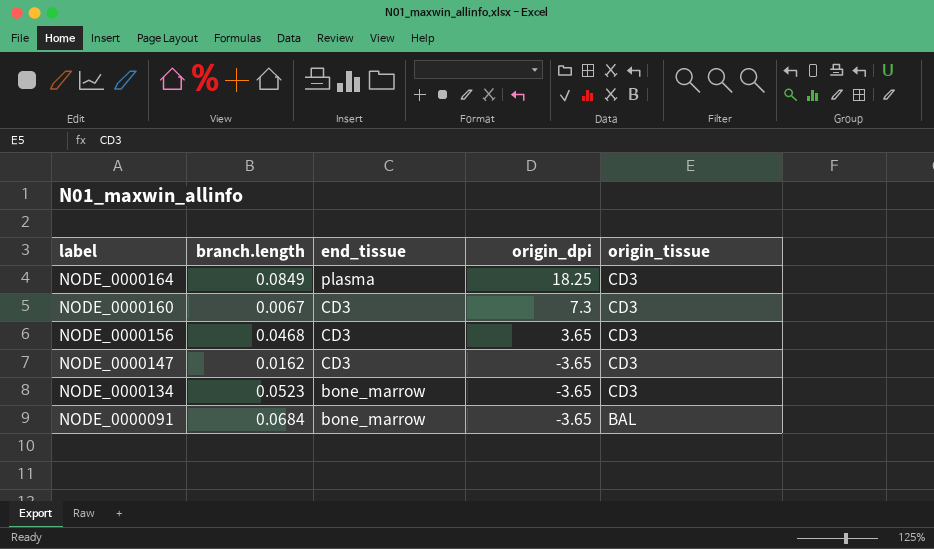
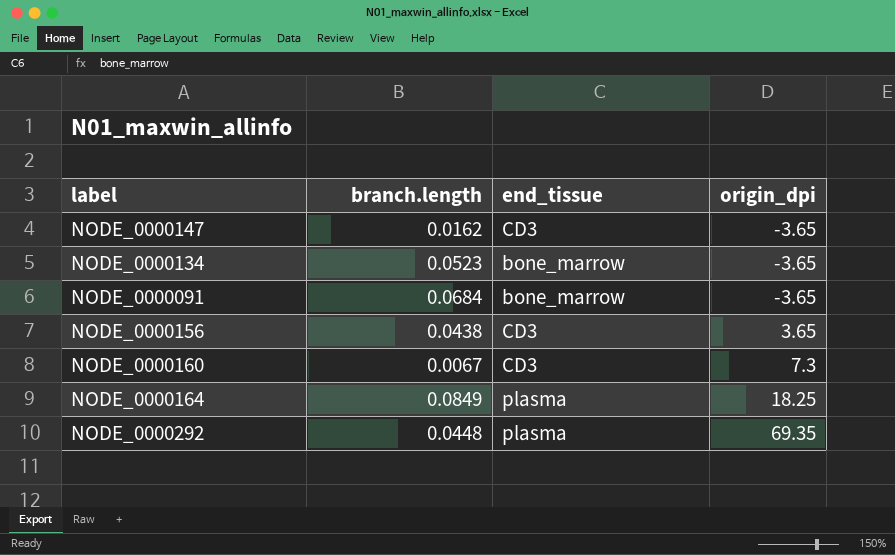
row order: label descending -> origin_dpi ascending
column origin_tissue | position: 5 -> none
NODE_0000156 | branch.length: 0.0468 -> 0.0438
row NODE_0000292: none -> 0.0448 | plasma | 69.35

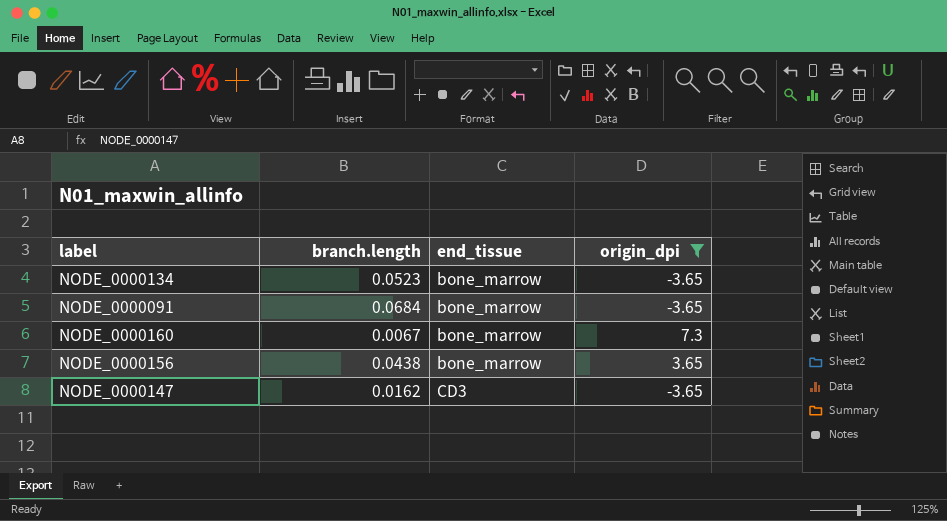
filter: none -> origin_dpi <= 7.3
row order: origin_dpi ascending -> end_tissue ascending
NODE_0000160 | end_tissue: CD3 -> bone_marrow
NODE_0000156 | end_tissue: CD3 -> bone_marrow

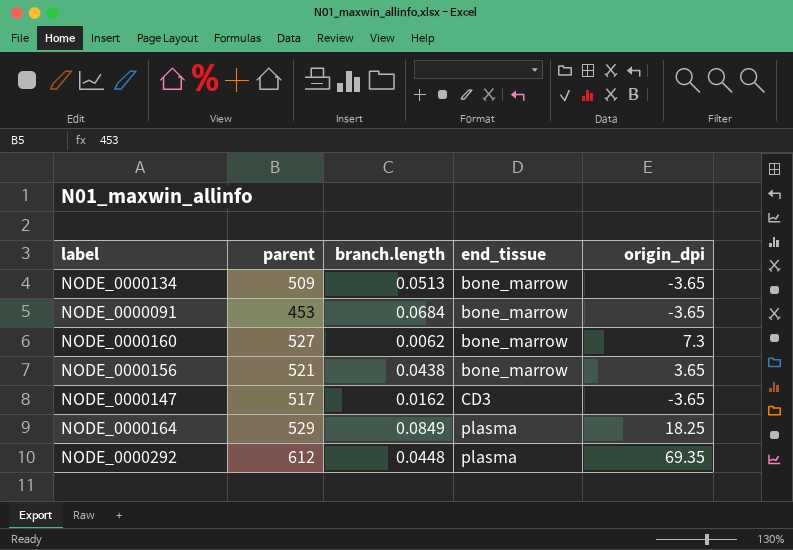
filter: origin_dpi <= 7.3 -> none
column parent | position: none -> 2
NODE_0000134 | branch.length: 0.0523 -> 0.0513
NODE_0000160 | branch.length: 0.0067 -> 0.0062

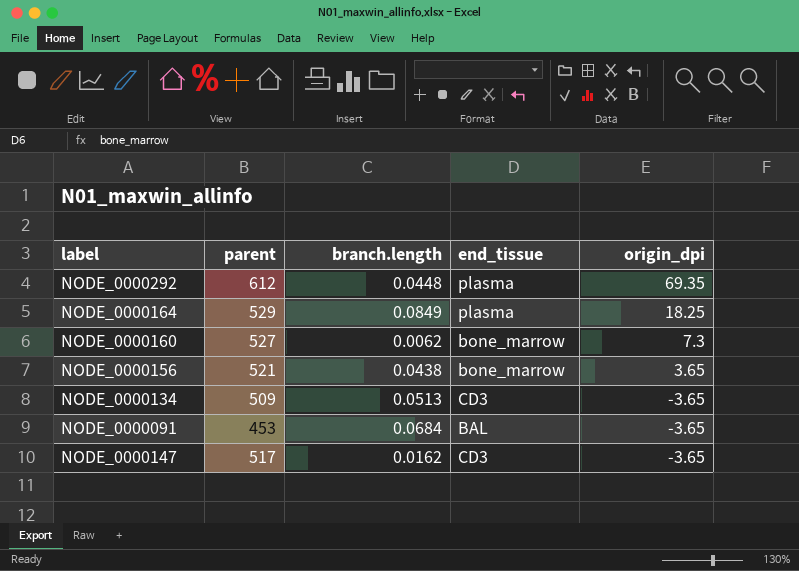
row order: end_tissue ascending -> origin_dpi descending
NODE_0000134 | end_tissue: bone_marrow -> CD3
NODE_0000091 | end_tissue: bone_marrow -> BAL

